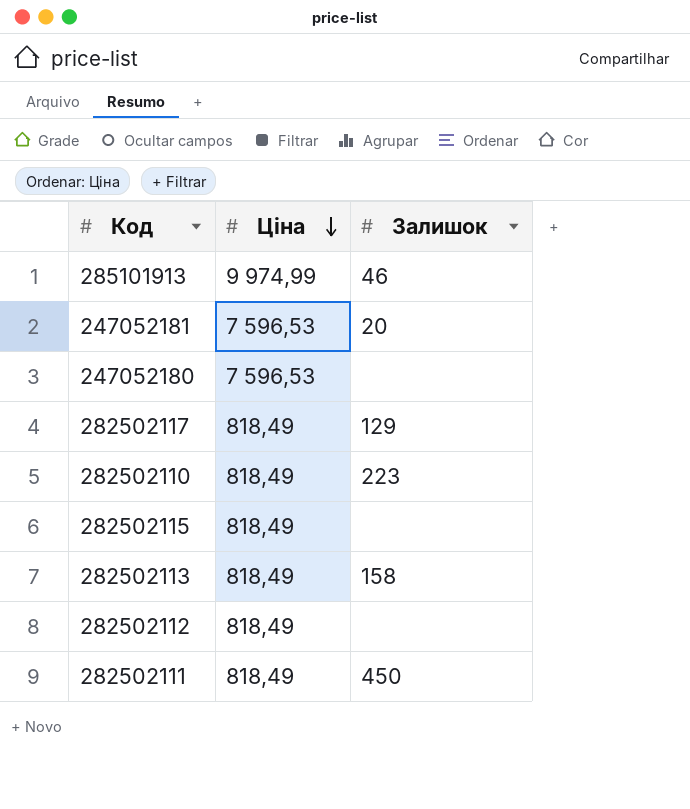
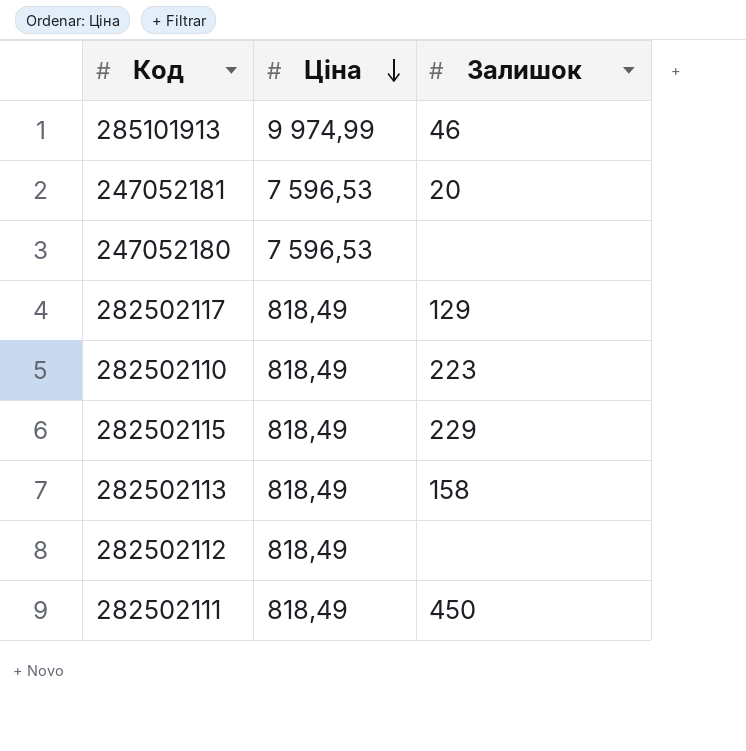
282502115 | Залишок: none -> 229

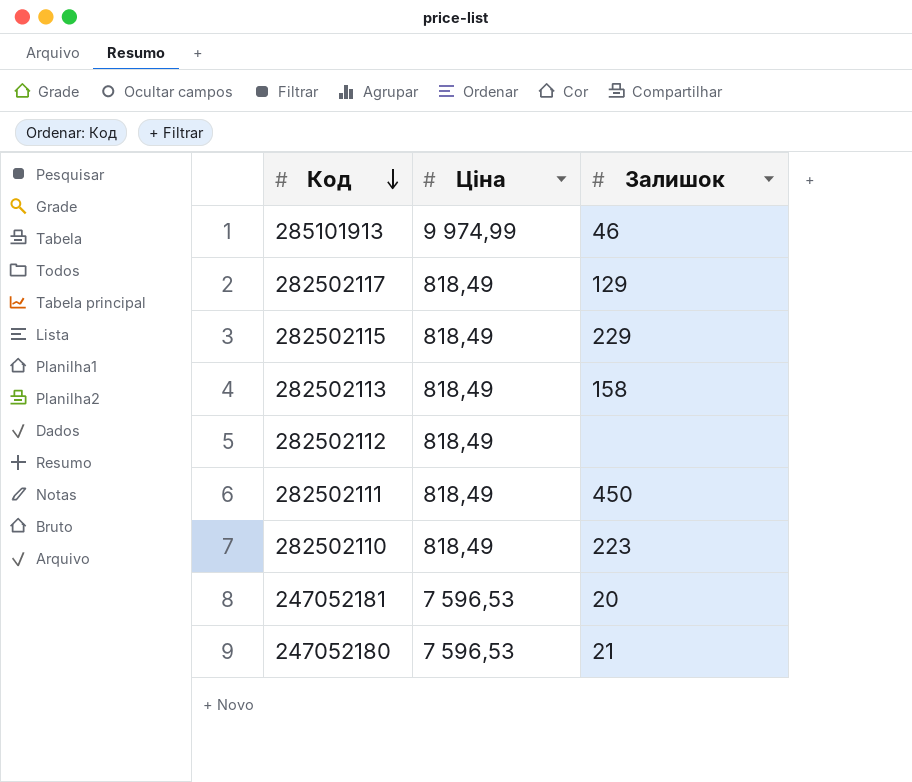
row order: Ціна descending -> Код descending
247052180 | Залишок: none -> 21

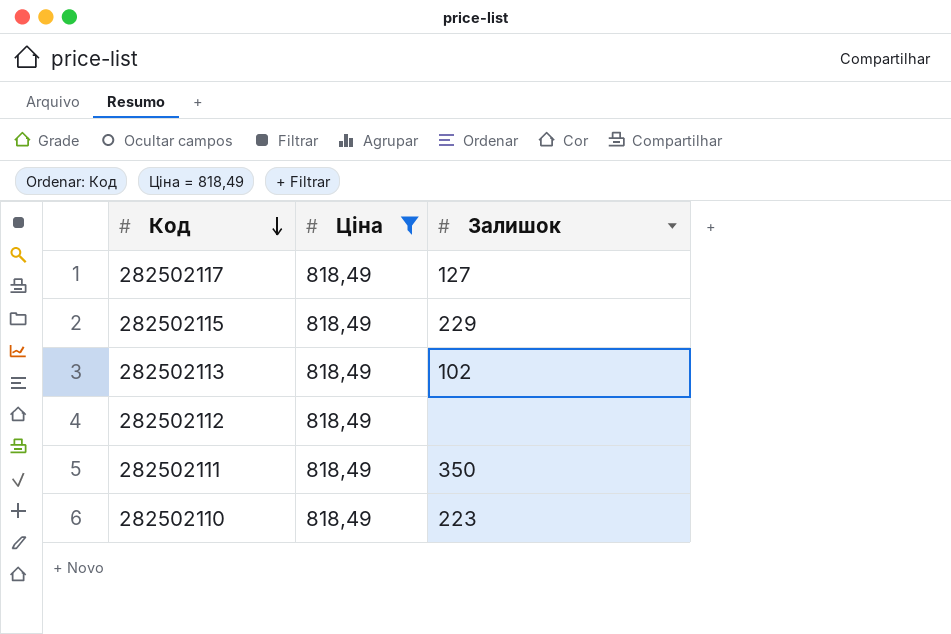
filter: none -> Ціна = 818,49
282502117 | Залишок: 129 -> 127
282502113 | Залишок: 158 -> 102
282502111 | Залишок: 450 -> 350

